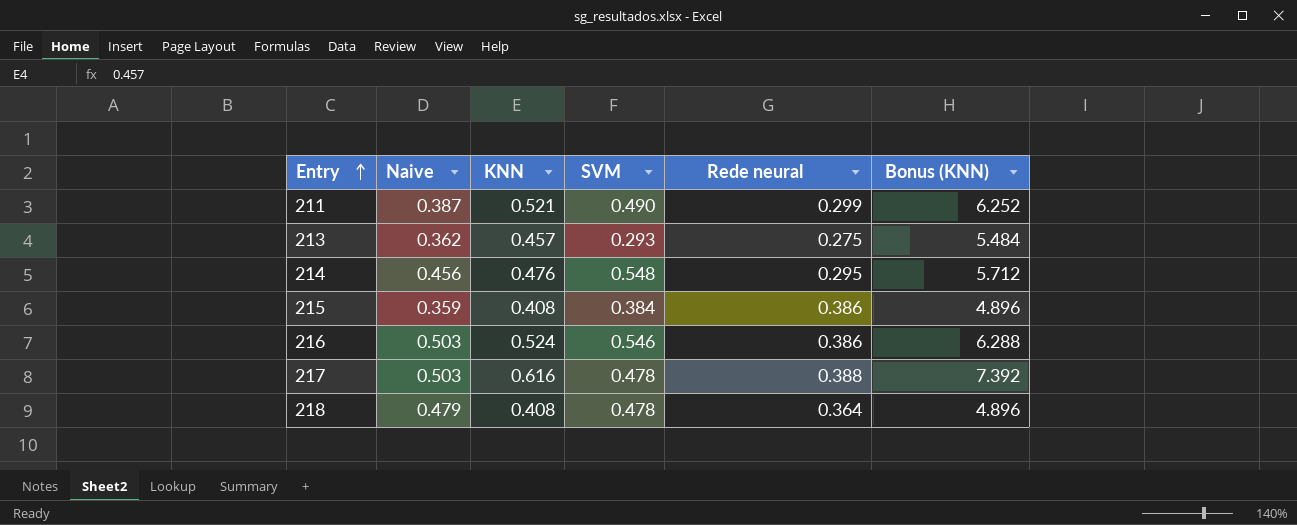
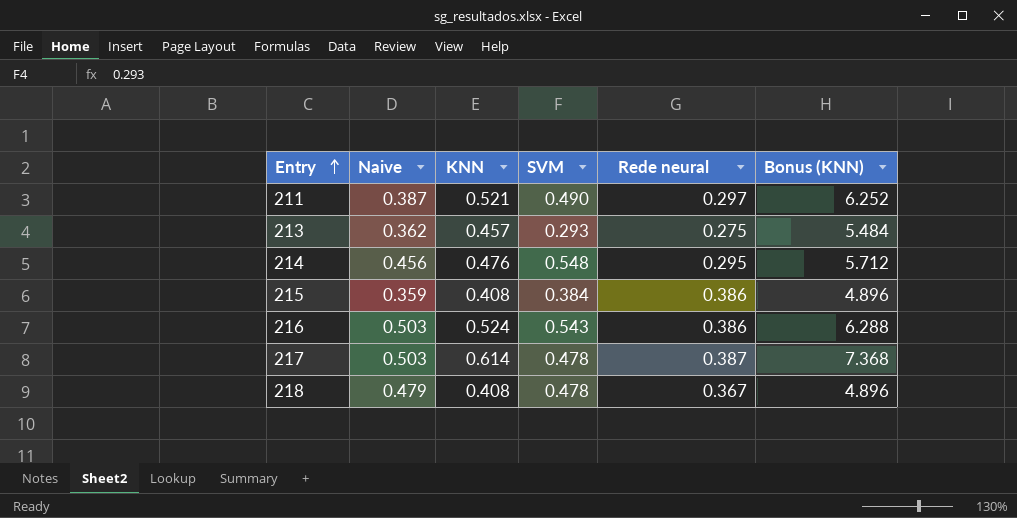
211 | Rede neural: 0.299 -> 0.297
216 | SVM: 0.546 -> 0.543
217 | KNN: 0.616 -> 0.614
217 | Rede neural: 0.388 -> 0.387
217 | Bonus (KNN): 7.392 -> 7.368
218 | Rede neural: 0.364 -> 0.367

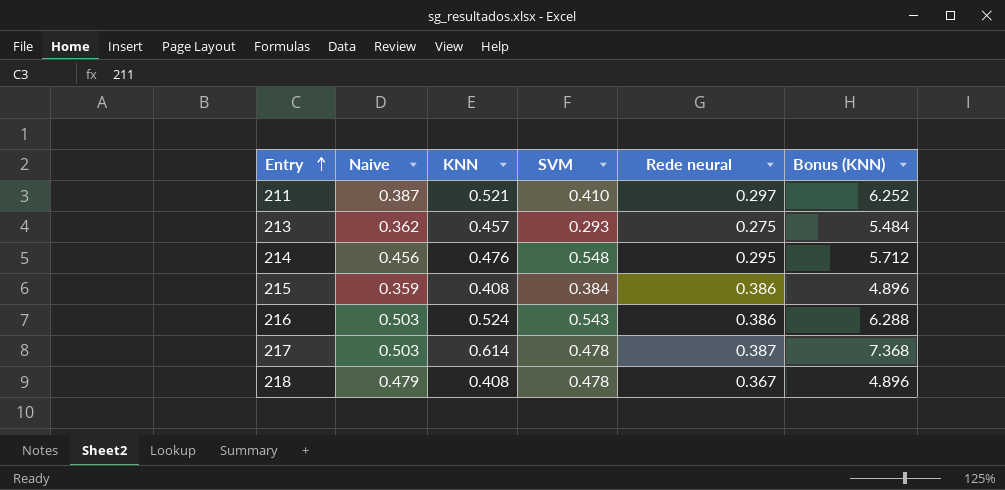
211 | SVM: 0.490 -> 0.410

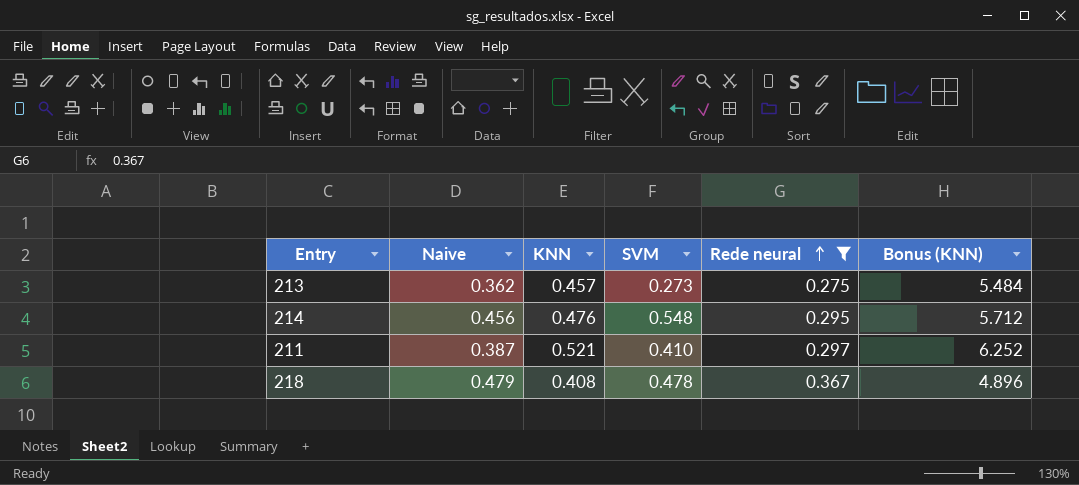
filter: none -> Rede neural <= 0.367
row order: Entry ascending -> Rede neural ascending
213 | SVM: 0.293 -> 0.273

